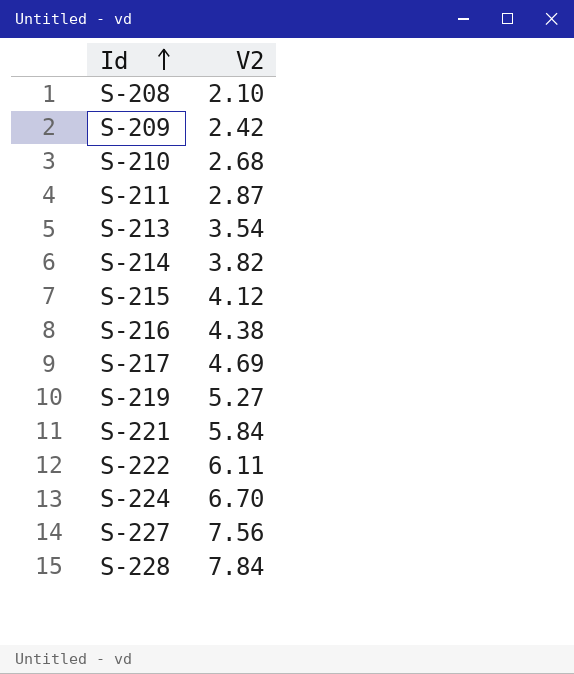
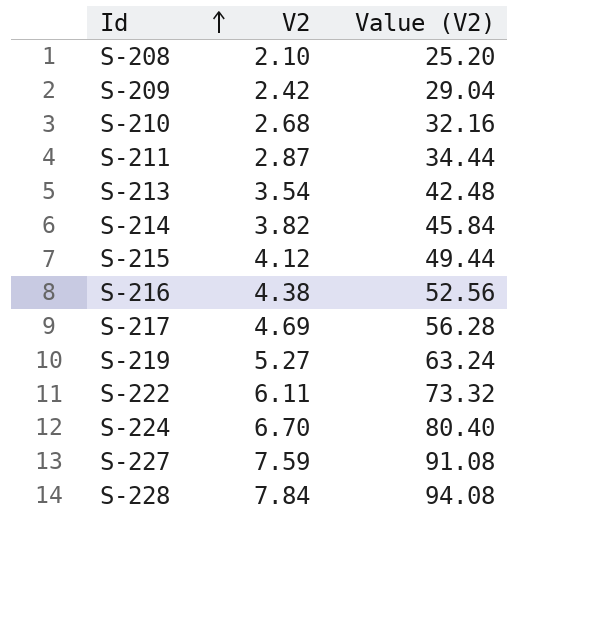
column Value (V2) | formula: none -> [V2] * 12
row S-221: 5.84 -> none
S-227 | V2: 7.56 -> 7.59

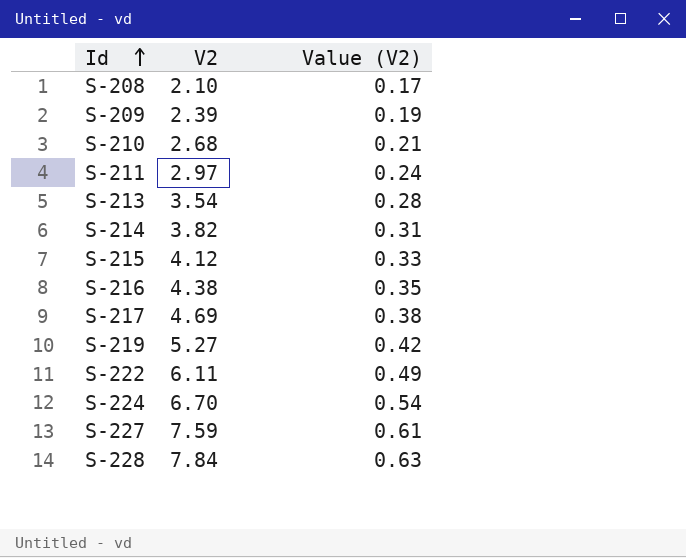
column Value (V2) | formula: [V2] * 12 -> [V2] * 0.08
S-209 | V2: 2.42 -> 2.39
S-211 | V2: 2.87 -> 2.97

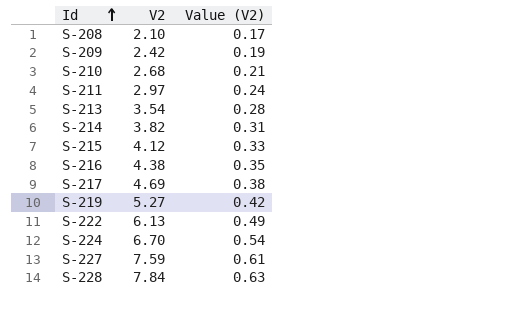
S-209 | V2: 2.39 -> 2.42
S-222 | V2: 6.11 -> 6.13

